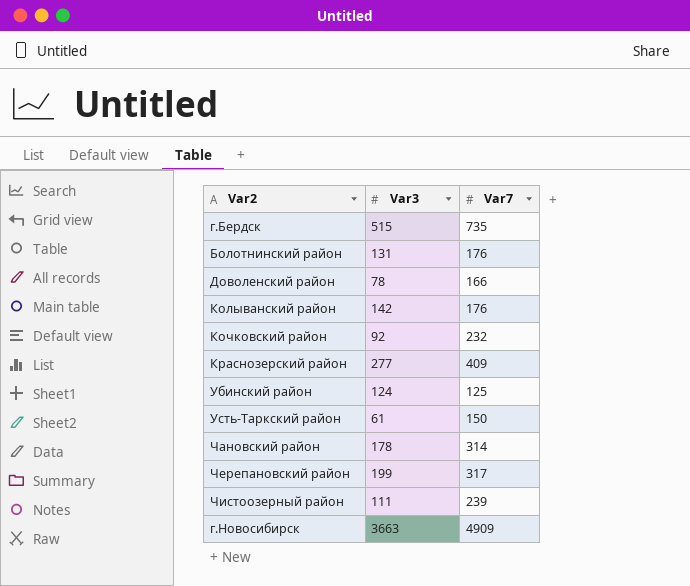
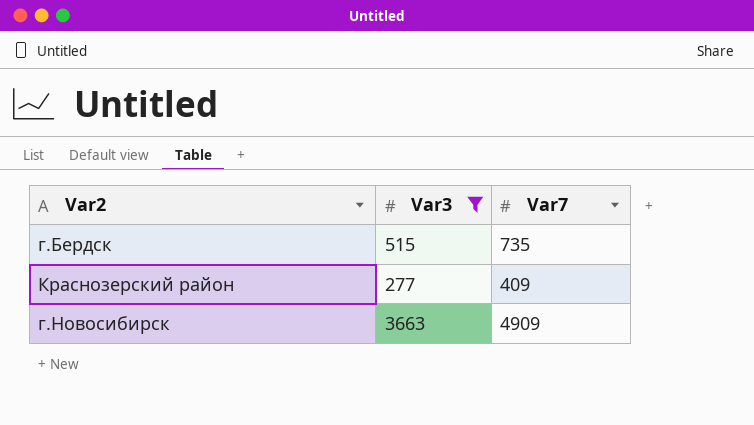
filter: none -> Var3 >= 277

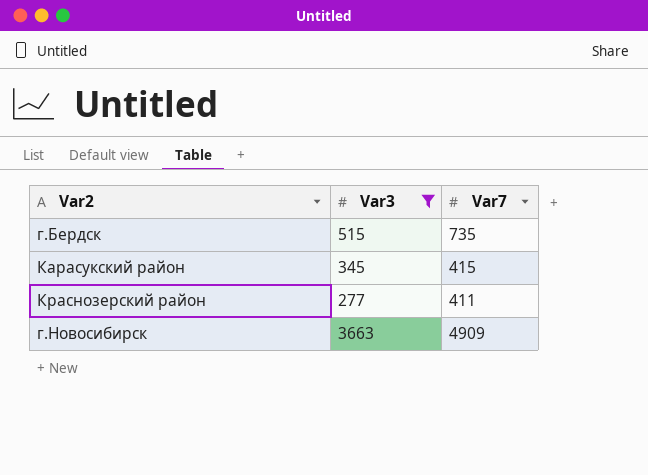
row Карасукский район: none -> 345 | 415
Краснозерский район | Var7: 409 -> 411

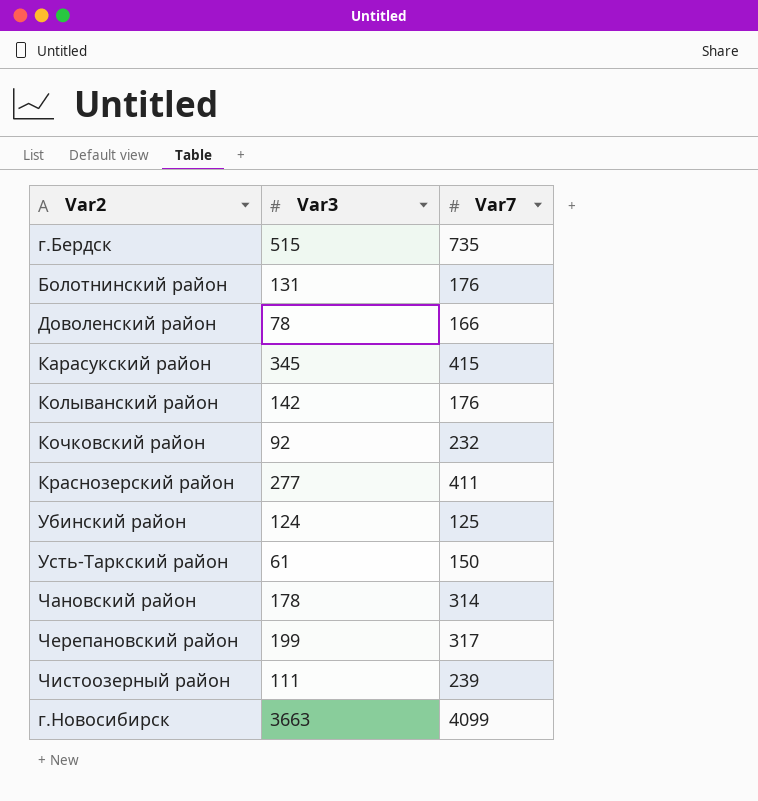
filter: Var3 >= 277 -> none
г.Новосибирск | Var7: 4909 -> 4099

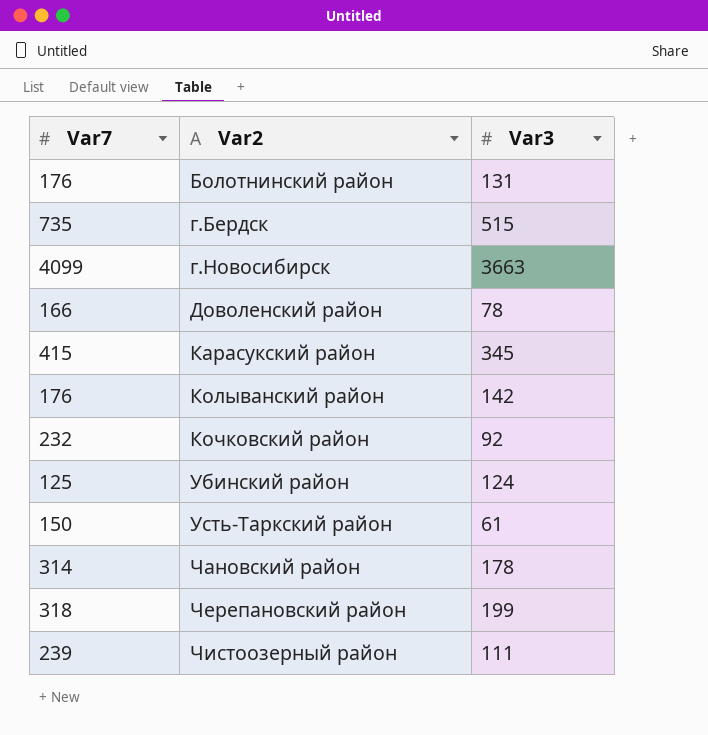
row order: none -> Var2 ascending
column Var7 | position: 3 -> 1
row Краснозерский район: 277 | 411 -> none
Черепановский район | Var7: 317 -> 318

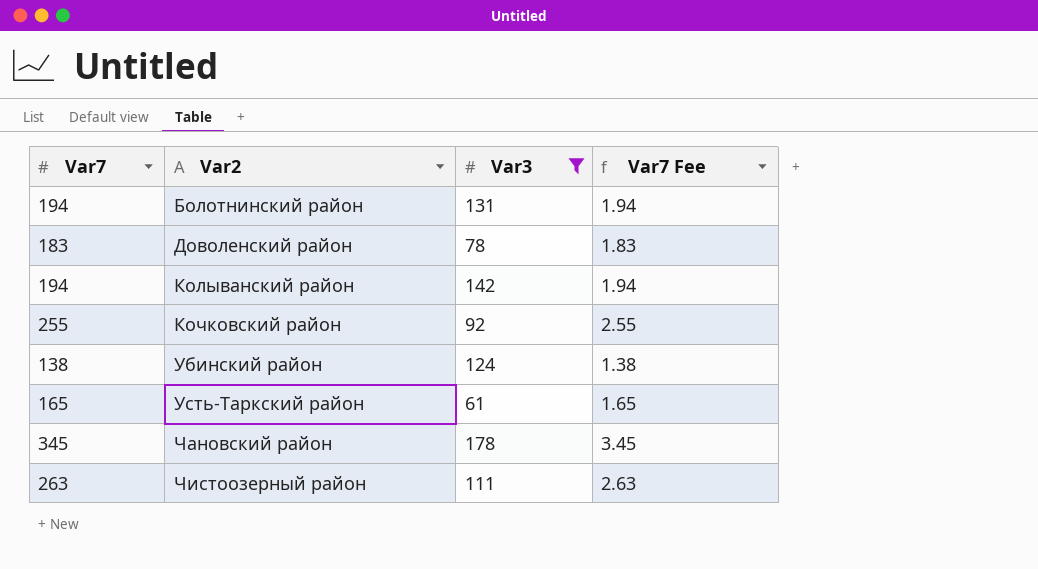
filter: none -> Var3 <= 178
column Var7 Fee | formula: none -> [Var7] * 0.01
Болотнинский район | Var7: 176 -> 194
Доволенский район | Var7: 166 -> 183
Колыванский район | Var7: 176 -> 194
Кочковский район | Var7: 232 -> 255
Убинский район | Var7: 125 -> 138
Усть-Таркский район | Var7: 150 -> 165
Чановский район | Var7: 314 -> 345
Чистоозерный район | Var7: 239 -> 263

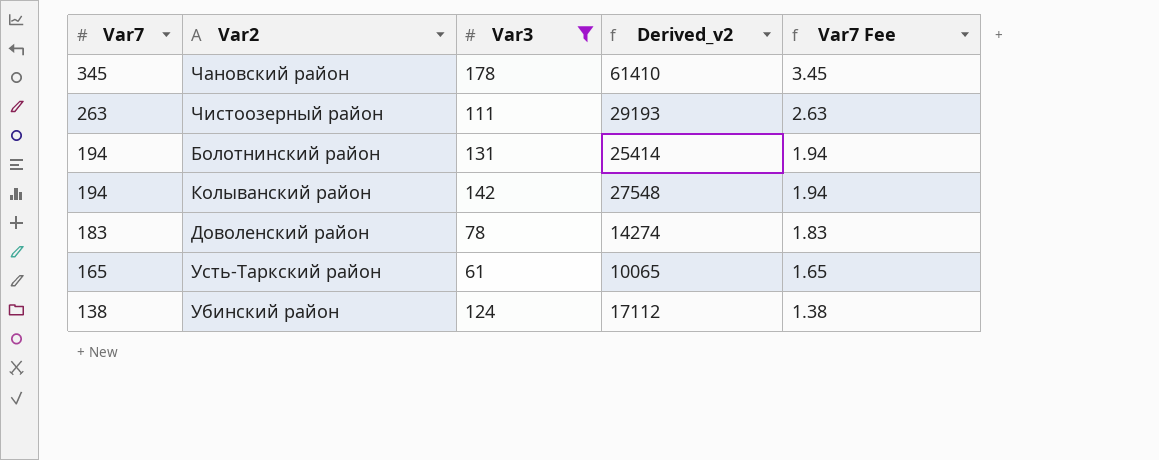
row order: Var2 ascending -> Var7 descending
column Derived_v2 | formula: none -> [Var7] * [Var3]
row Кочковский район: 255 | 92 | 2.55 -> none

